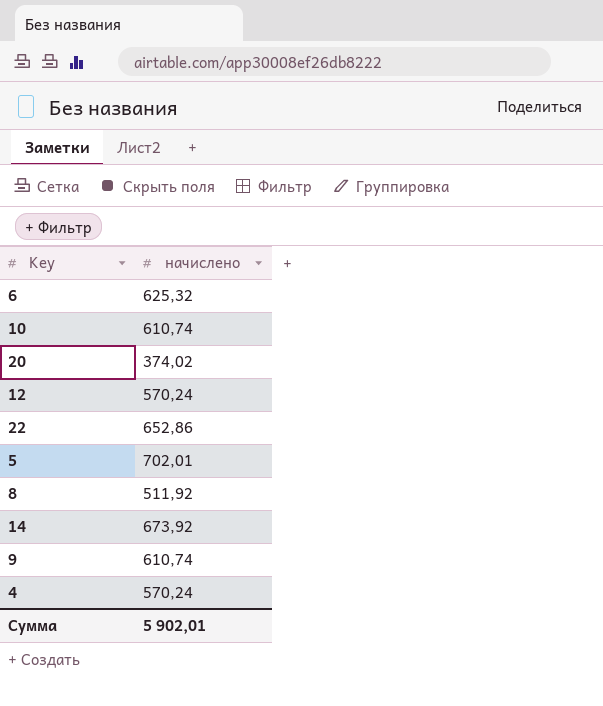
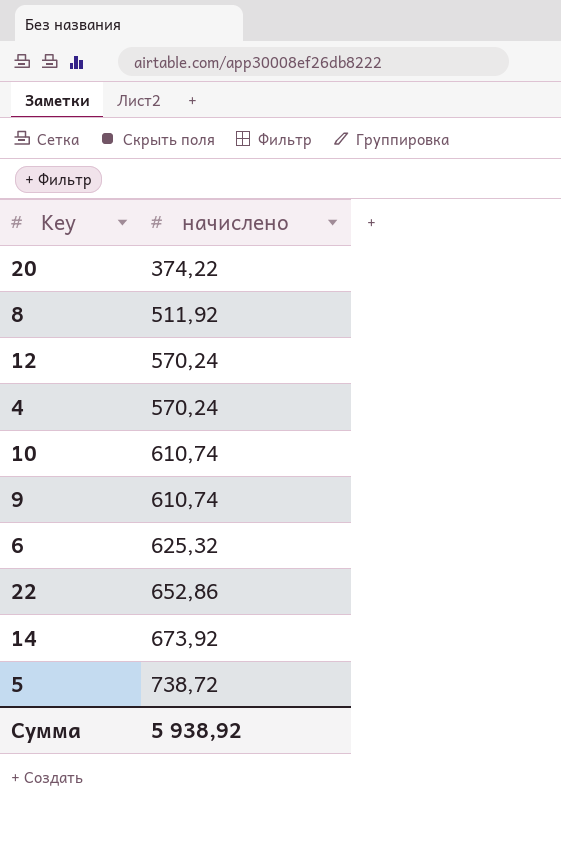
row order: none -> начислено ascending
20 | начислено: 374,02 -> 374,22
5 | начислено: 702,01 -> 738,72
Сумма | начислено: 5 902,01 -> 5 938,92

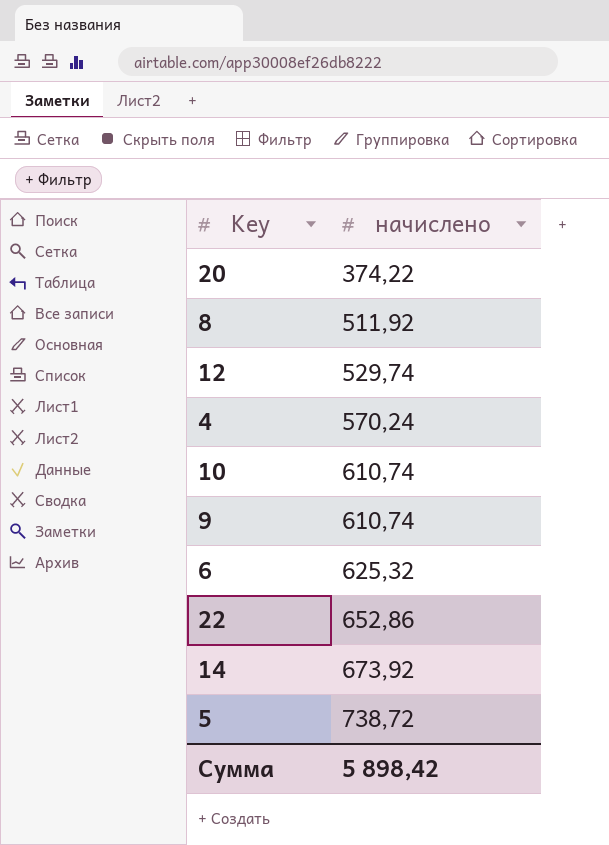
12 | начислено: 570,24 -> 529,74
Сумма | начислено: 5 938,92 -> 5 898,42

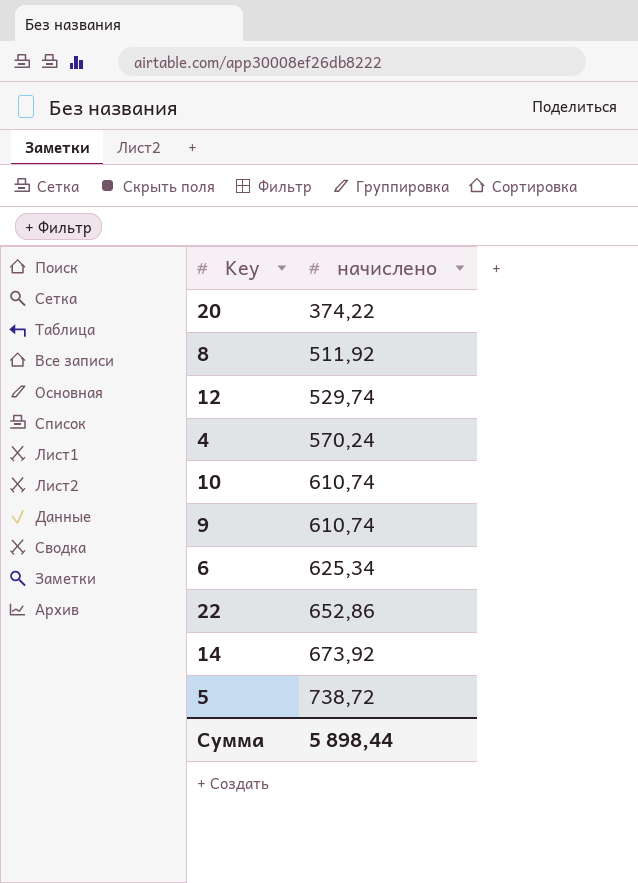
6 | начислено: 625,32 -> 625,34
Сумма | начислено: 5 898,42 -> 5 898,44

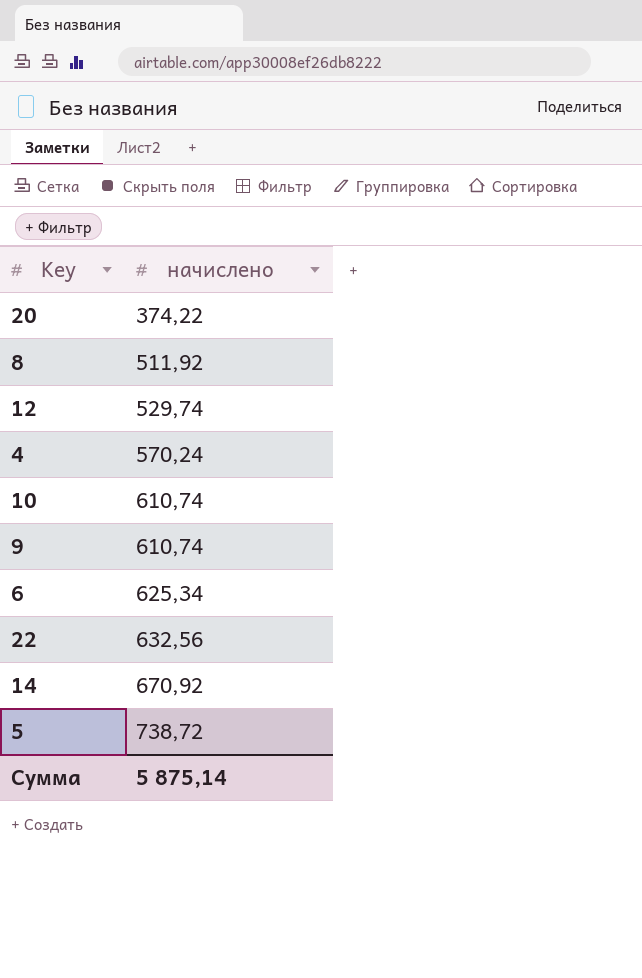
22 | начислено: 652,86 -> 632,56
14 | начислено: 673,92 -> 670,92
Сумма | начислено: 5 898,44 -> 5 875,14

